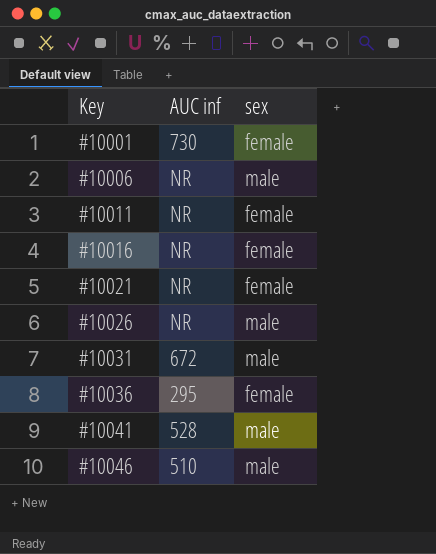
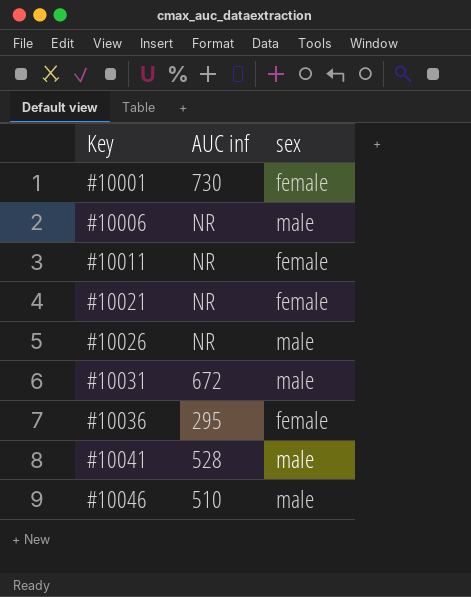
row #10016: NR | female -> none

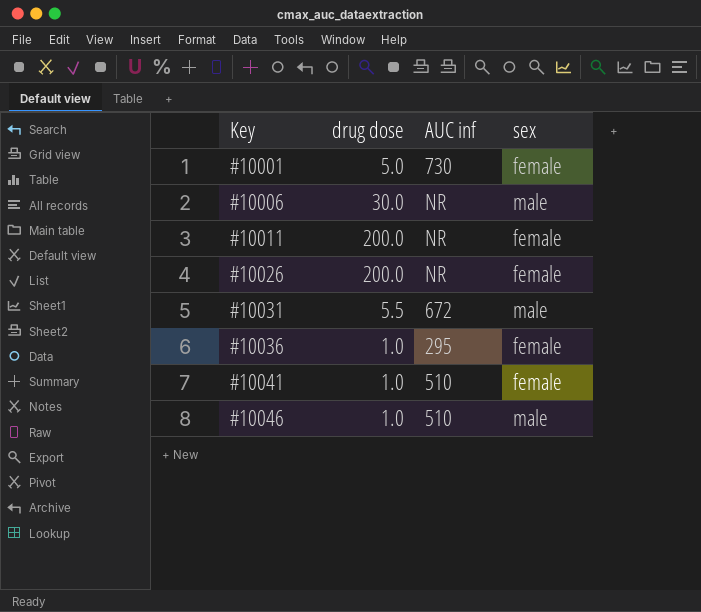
column drug dose | position: none -> 2
row #10021: NR | female -> none
#10026 | sex: male -> female
#10041 | AUC inf: 528 -> 510
#10041 | sex: male -> female

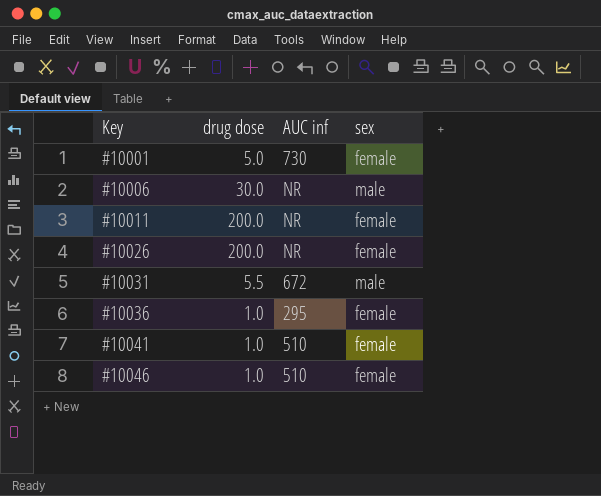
#10046 | sex: male -> female

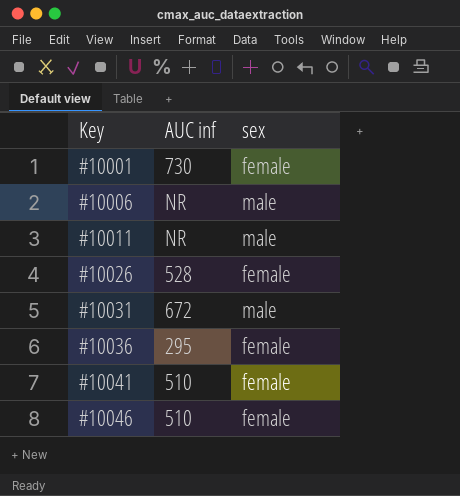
column drug dose | position: 2 -> none
#10011 | sex: female -> male
#10026 | AUC inf: NR -> 528

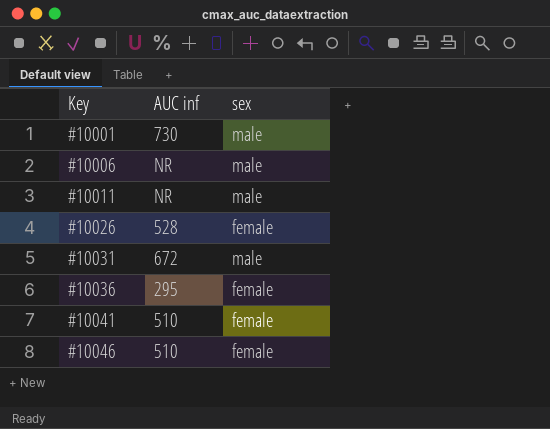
#10001 | sex: female -> male

